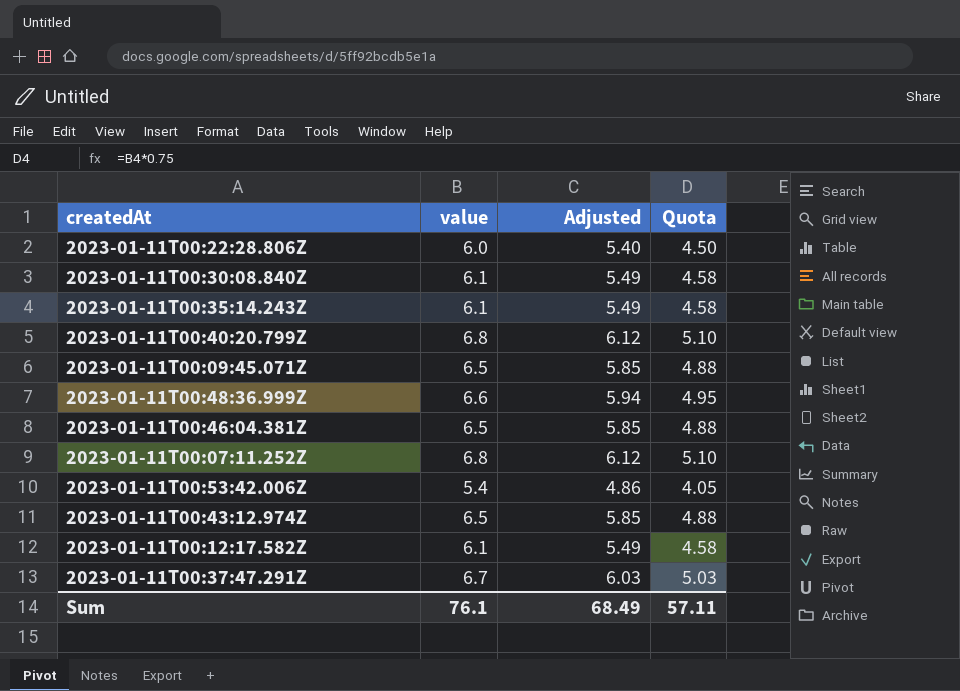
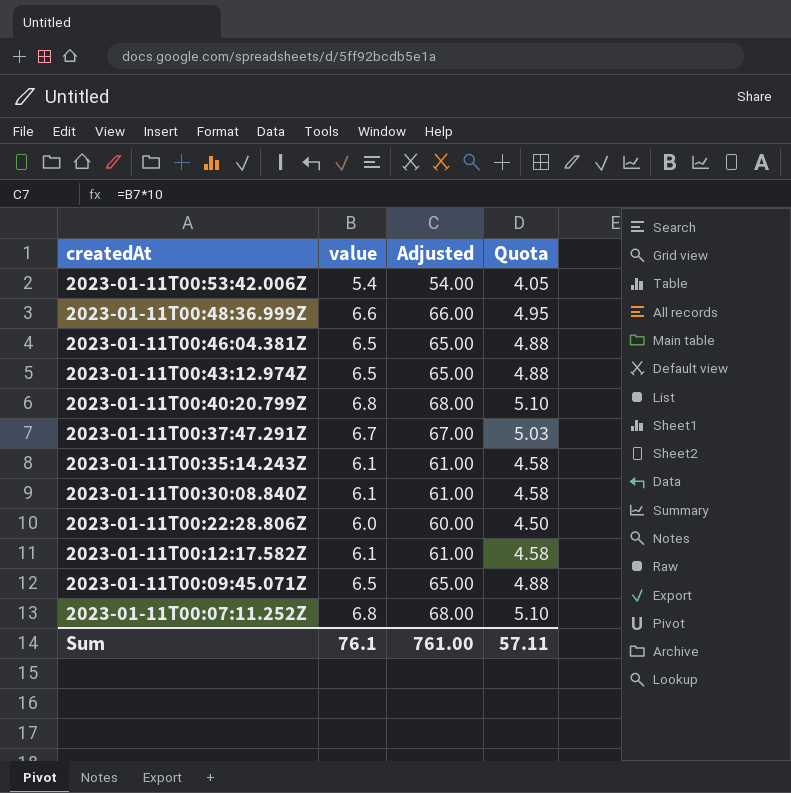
row order: none -> createdAt descending
column Adjusted | formula: [value] * 0.9 -> [value] * 10
Sum | Adjusted: 68.49 -> 761.00

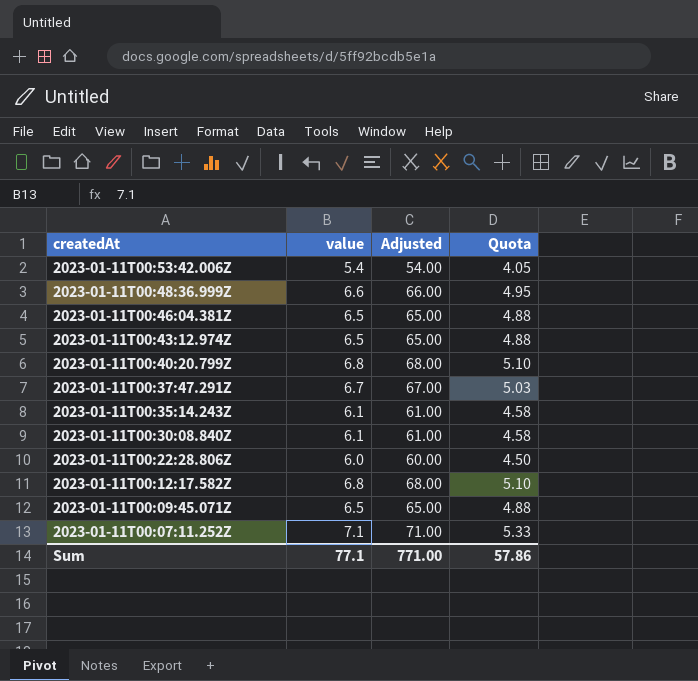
2023-01-11T00:12:17.582Z | value: 6.1 -> 6.8
2023-01-11T00:12:17.582Z | Adjusted: 61.00 -> 68.00
2023-01-11T00:12:17.582Z | Quota: 4.58 -> 5.10
2023-01-11T00:07:11.252Z | value: 6.8 -> 7.1
2023-01-11T00:07:11.252Z | Adjusted: 68.00 -> 71.00
2023-01-11T00:07:11.252Z | Quota: 5.10 -> 5.33
Sum | value: 76.1 -> 77.1
Sum | Adjusted: 761.00 -> 771.00
Sum | Quota: 57.11 -> 57.86

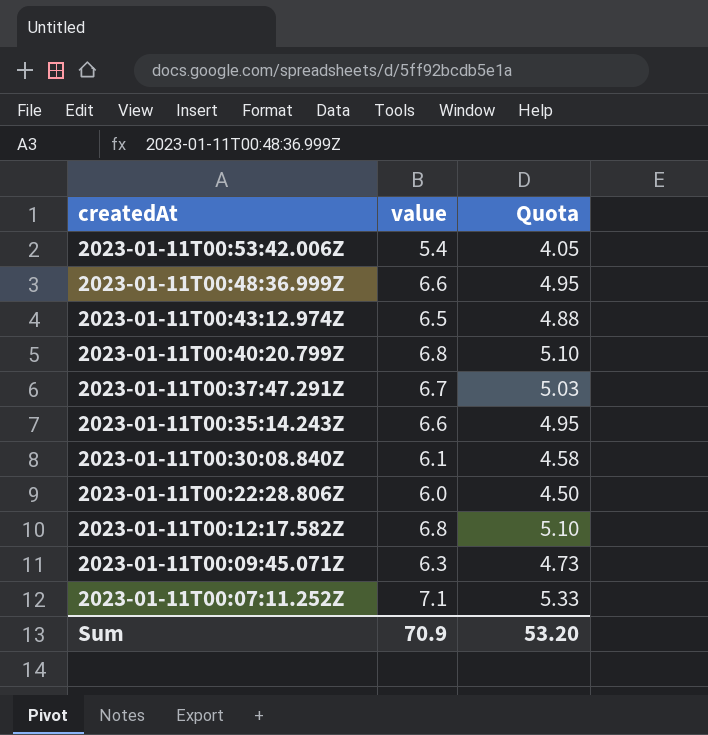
column Adjusted | formula: [value] * 10 -> none
row 2023-01-11T00:46:04.381Z: 6.5 | 65.00 | 4.88 -> none
2023-01-11T00:35:14.243Z | value: 6.1 -> 6.6
2023-01-11T00:35:14.243Z | Quota: 4.58 -> 4.95
2023-01-11T00:09:45.071Z | value: 6.5 -> 6.3
2023-01-11T00:09:45.071Z | Quota: 4.88 -> 4.73
Sum | value: 77.1 -> 70.9
Sum | Quota: 57.86 -> 53.20

